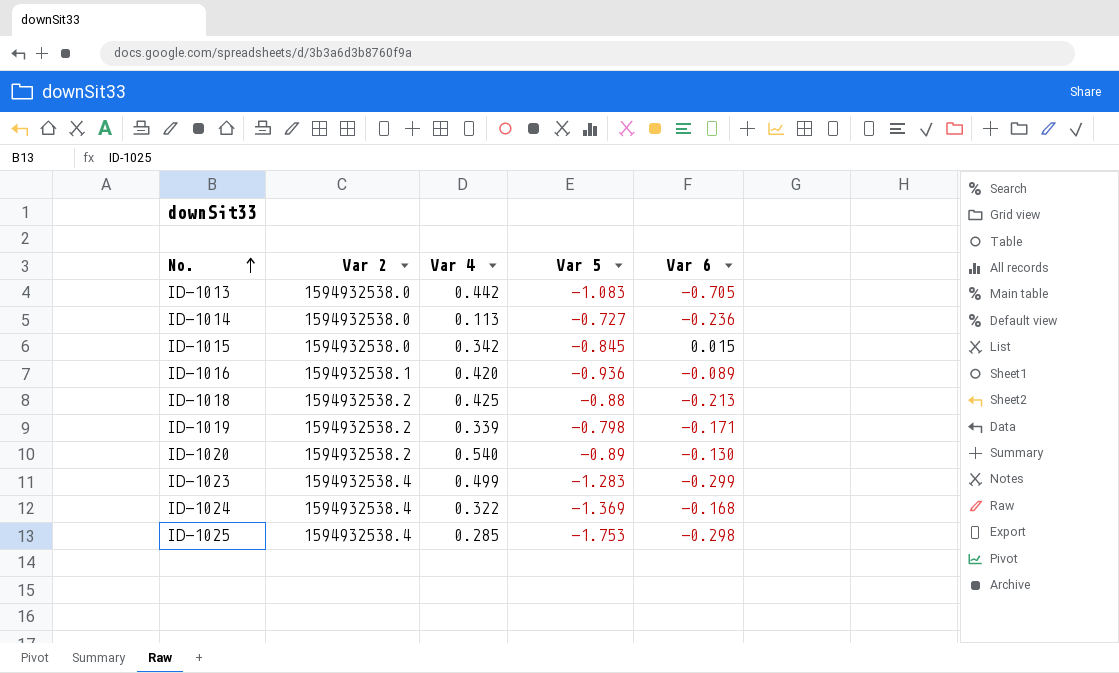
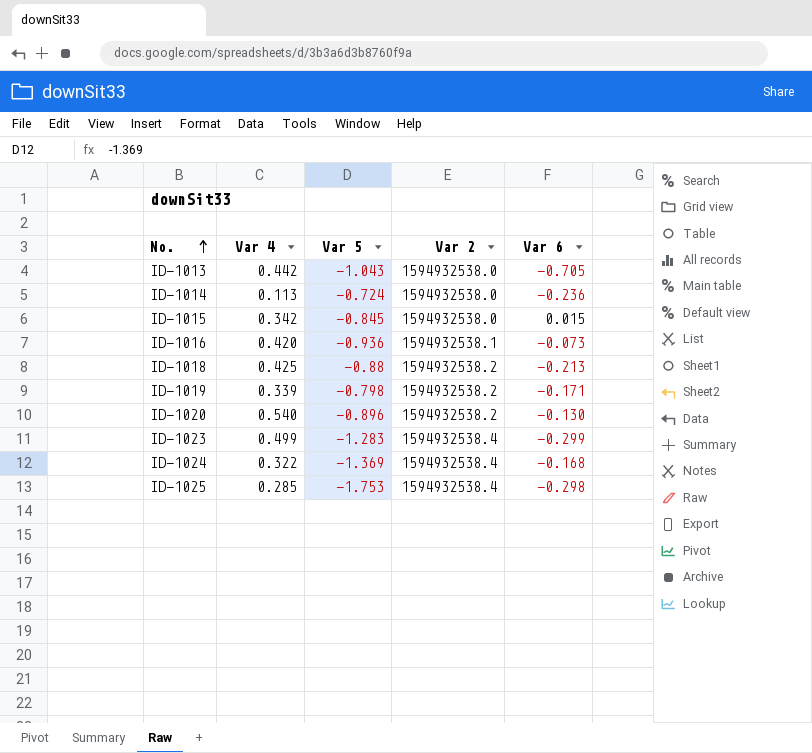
column Var 2 | position: 2 -> 4
ID-1013 | Var 5: -1.083 -> -1.043
ID-1014 | Var 5: -0.727 -> -0.724
ID-1016 | Var 6: -0.089 -> -0.073
ID-1020 | Var 5: -0.89 -> -0.896

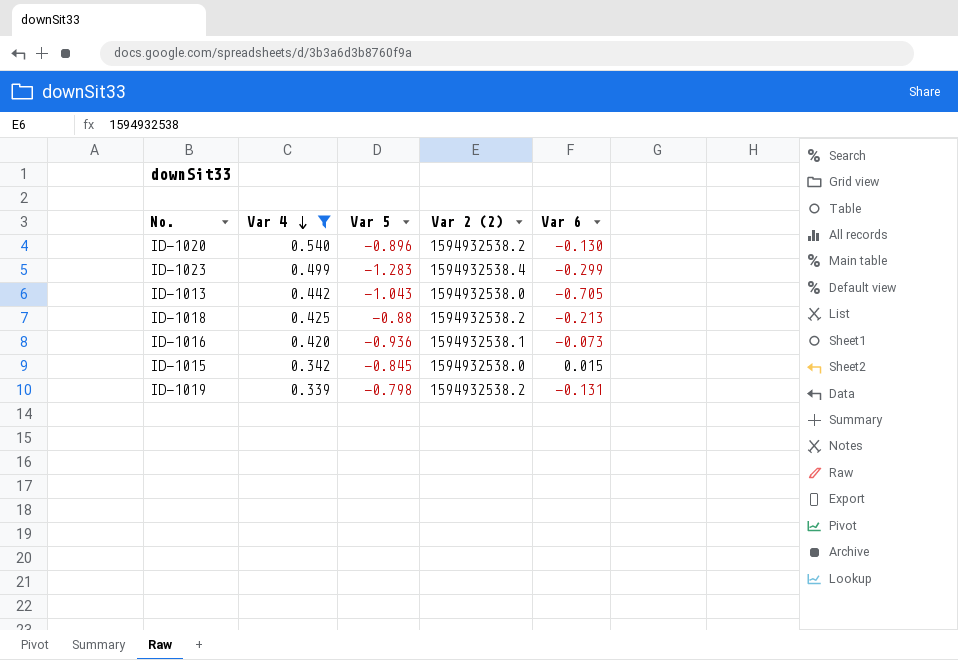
filter: none -> Var 4 >= 0.339
row order: No. ascending -> Var 4 descending
column name: Var 2 -> Var 2 (2)
ID-1019 | Var 6: -0.171 -> -0.131

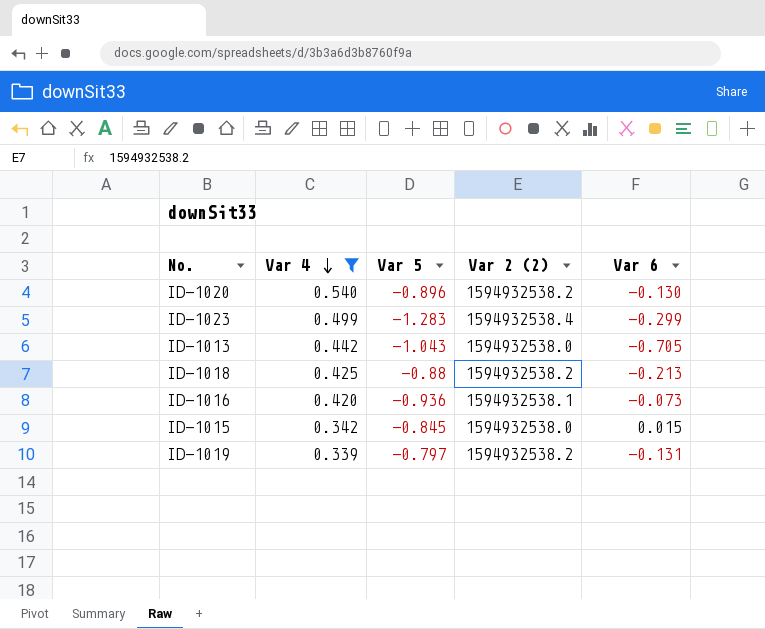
ID-1019 | Var 5: -0.798 -> -0.797

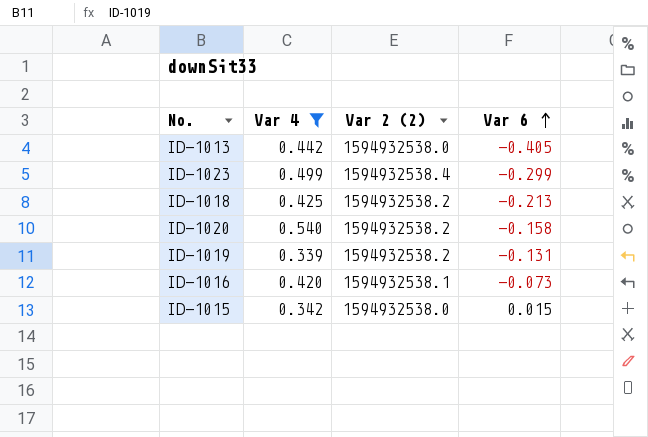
row order: Var 4 descending -> Var 6 ascending
column Var 5 | position: 3 -> none
ID-1013 | Var 6: -0.705 -> -0.405
ID-1020 | Var 6: -0.130 -> -0.158

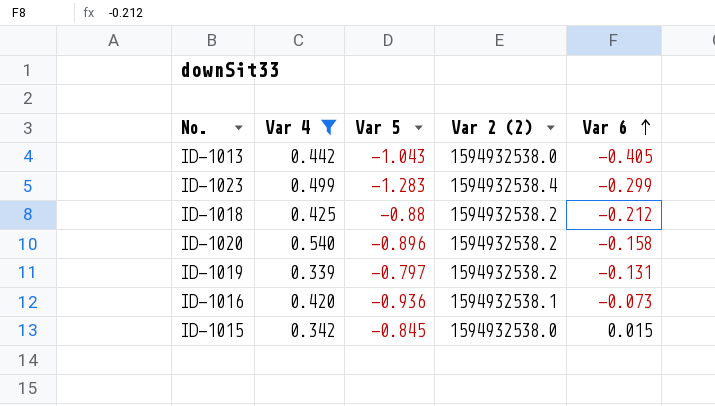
column Var 5 | position: none -> 3
ID-1018 | Var 6: -0.213 -> -0.212

